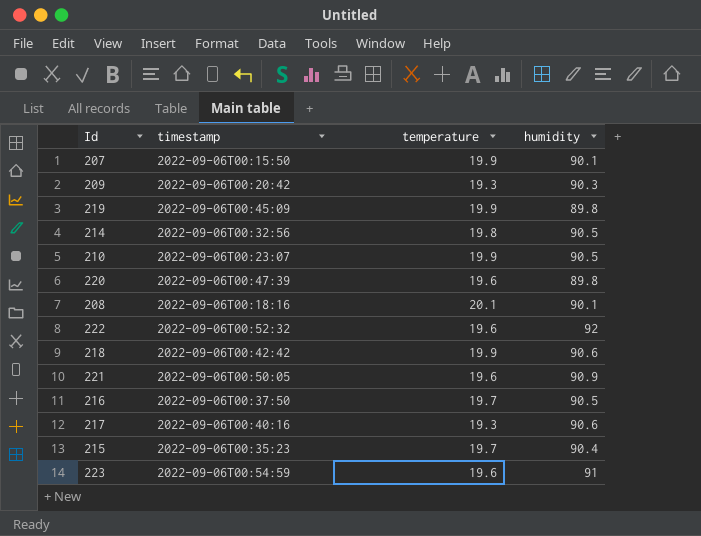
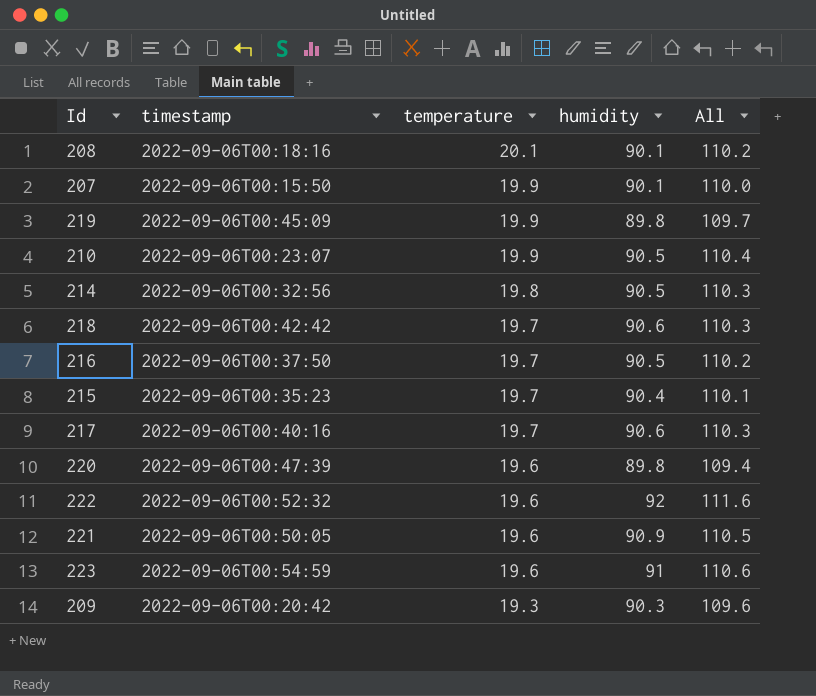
row order: none -> temperature descending
column All | formula: none -> [temperature] + [humidity]
218 | temperature: 19.9 -> 19.7
217 | temperature: 19.3 -> 19.7

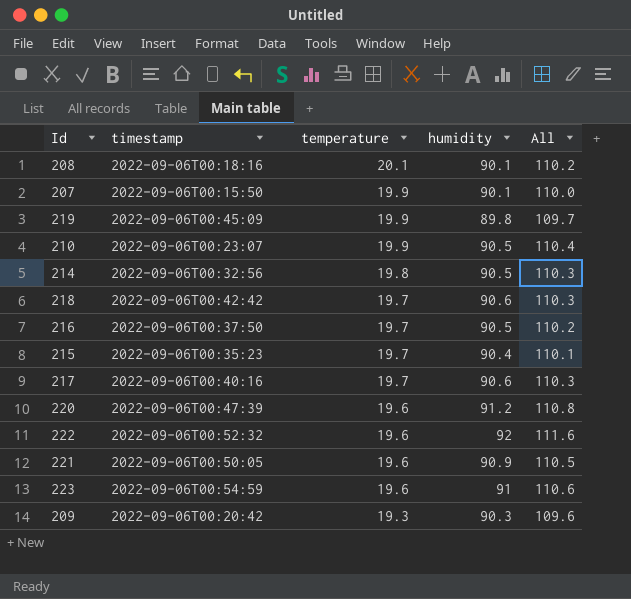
220 | humidity: 89.8 -> 91.2
220 | All: 109.4 -> 110.8

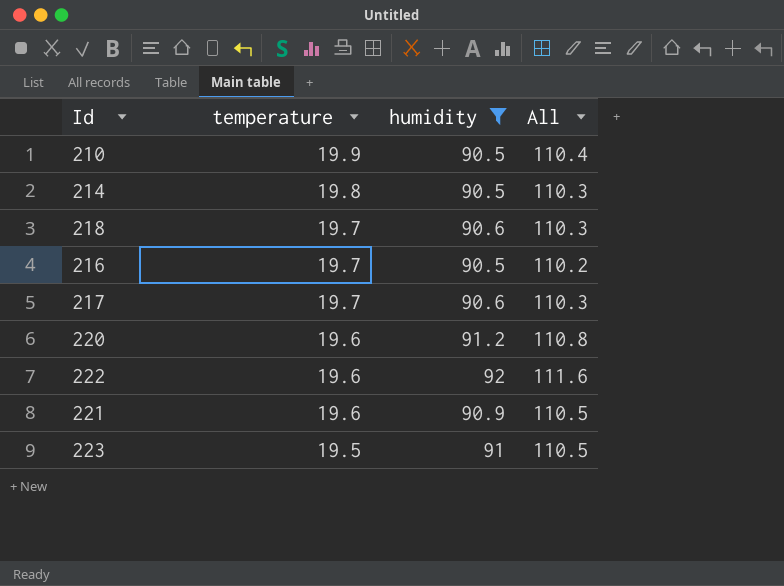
filter: none -> humidity >= 90.5
column timestamp | position: 2 -> none
223 | temperature: 19.6 -> 19.5
223 | All: 110.6 -> 110.5

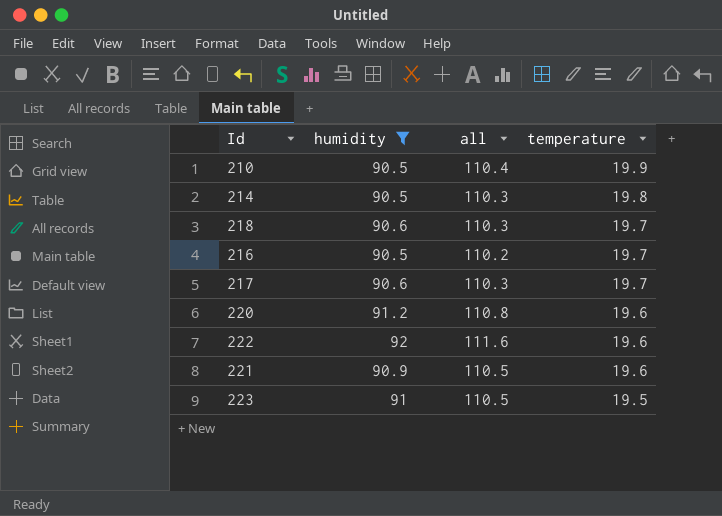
column name: All -> all
column temperature | position: 2 -> 4

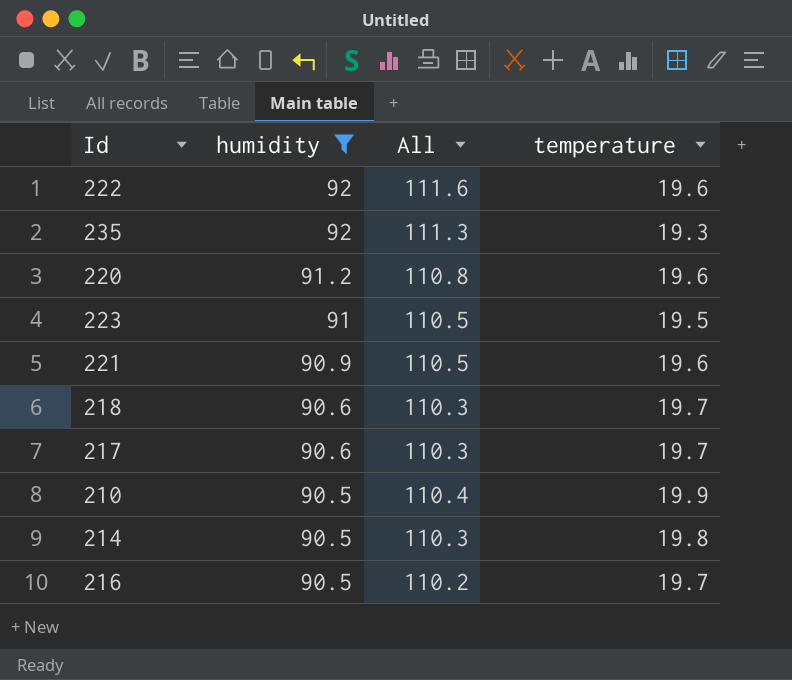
row order: temperature descending -> humidity descending
column name: all -> All
row 235: none -> 92 | 111.3 | 19.3

